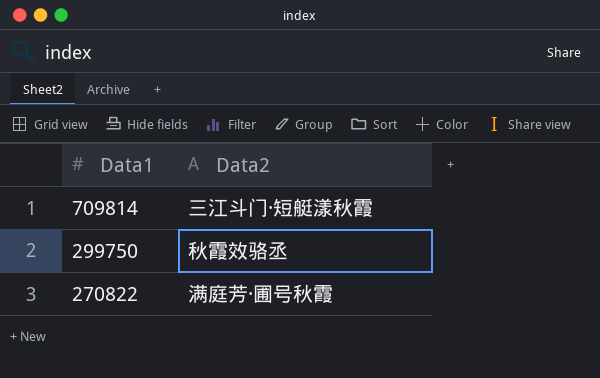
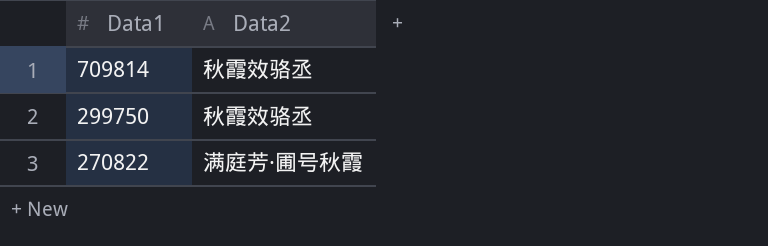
709814 | Data2: 三江斗门·短艇漾秋霞 -> 秋霞效骆丞

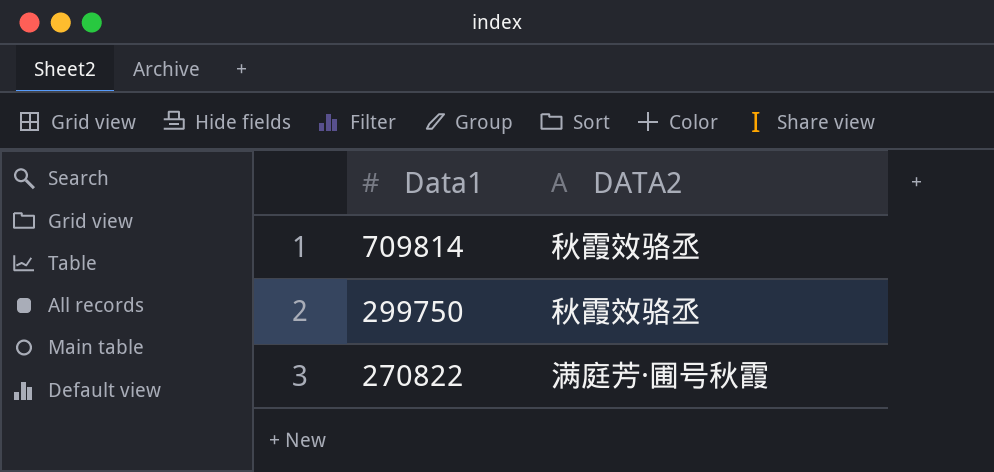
column name: Data2 -> DATA2

